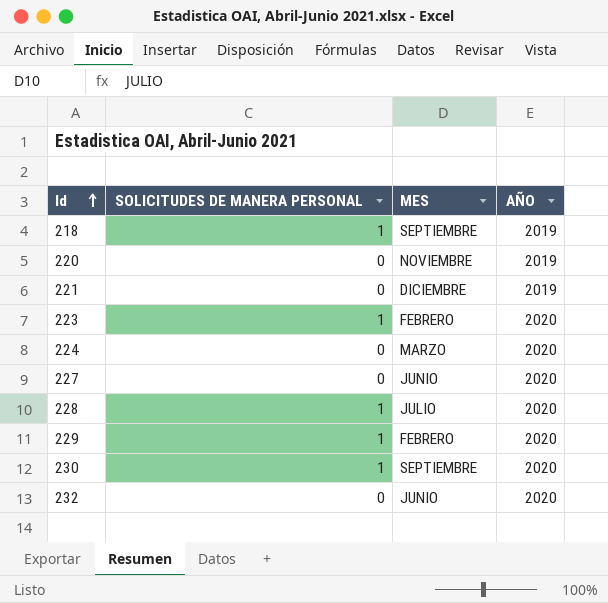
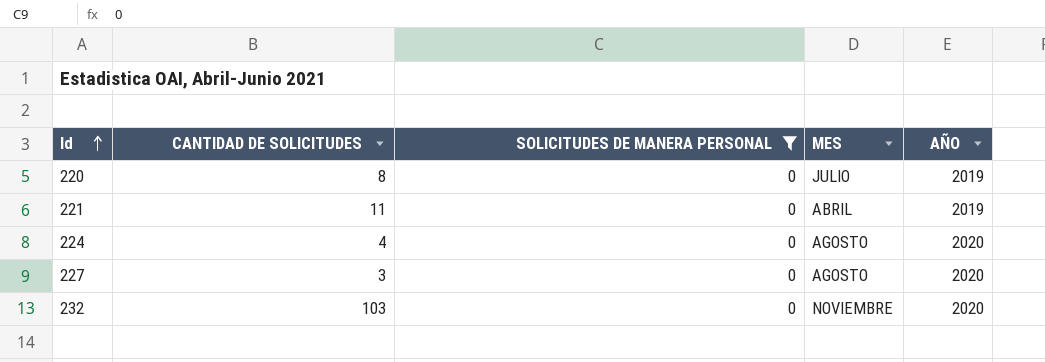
filter: none -> SOLICITUDES DE MANERA PERSONAL = 0
column CANTIDAD DE SOLICITUDES | position: none -> 2
220 | MES: NOVIEMBRE -> JULIO
221 | MES: DICIEMBRE -> ABRIL
224 | MES: MARZO -> AGOSTO
227 | MES: JUNIO -> AGOSTO
232 | MES: JUNIO -> NOVIEMBRE

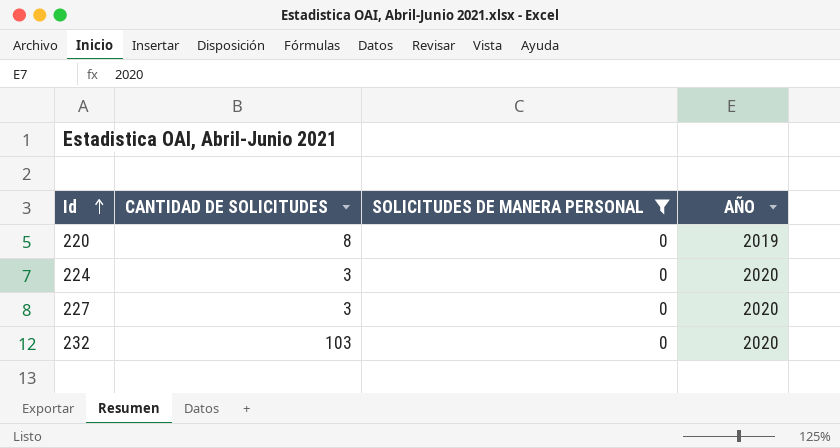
column MES | position: 4 -> none
row 221: 11 | 0 | ABRIL | 2019 -> none
224 | CANTIDAD DE SOLICITUDES: 4 -> 3

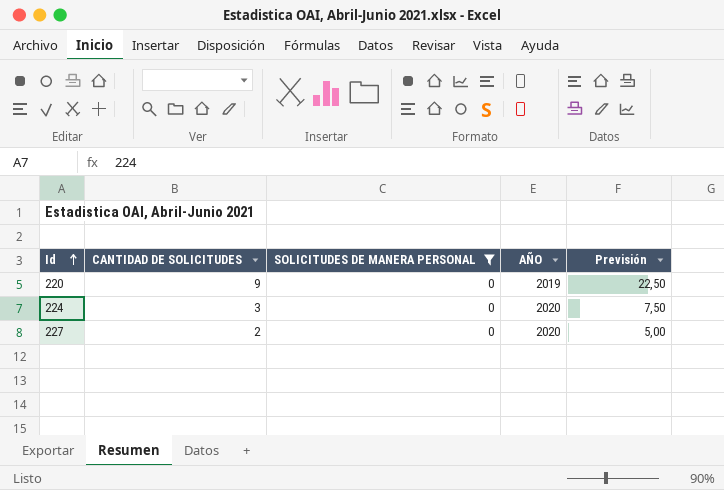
column Previsión | formula: none -> [CANTIDAD DE SOLICITUDES] * 2,5
row 232: 103 | 0 | 2020 -> none
220 | CANTIDAD DE SOLICITUDES: 8 -> 9
227 | CANTIDAD DE SOLICITUDES: 3 -> 2

